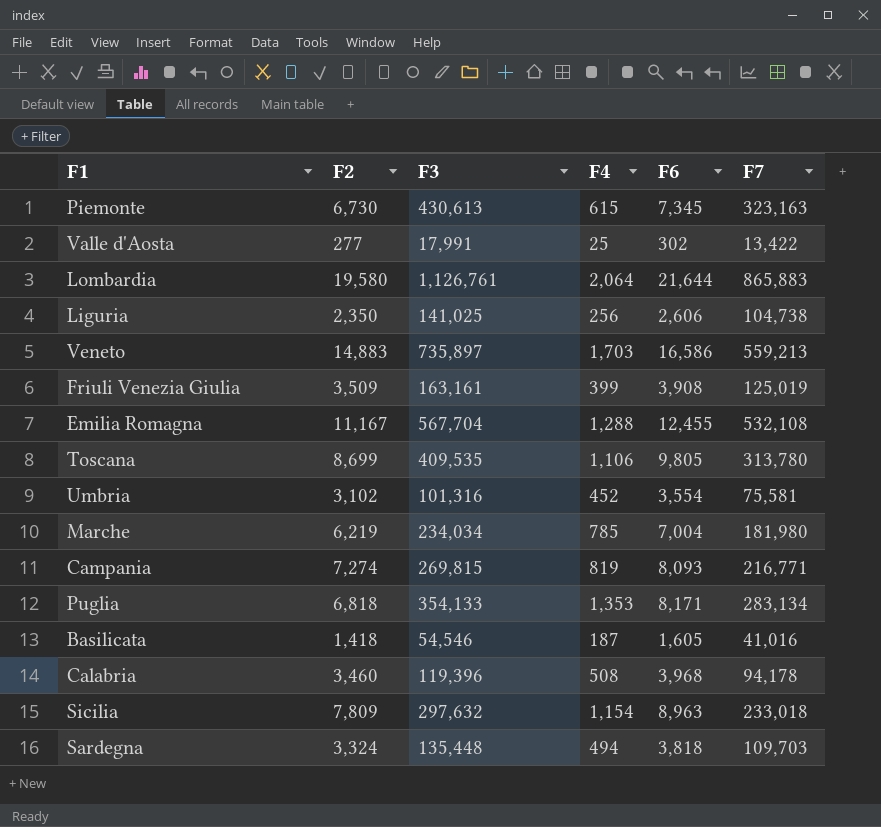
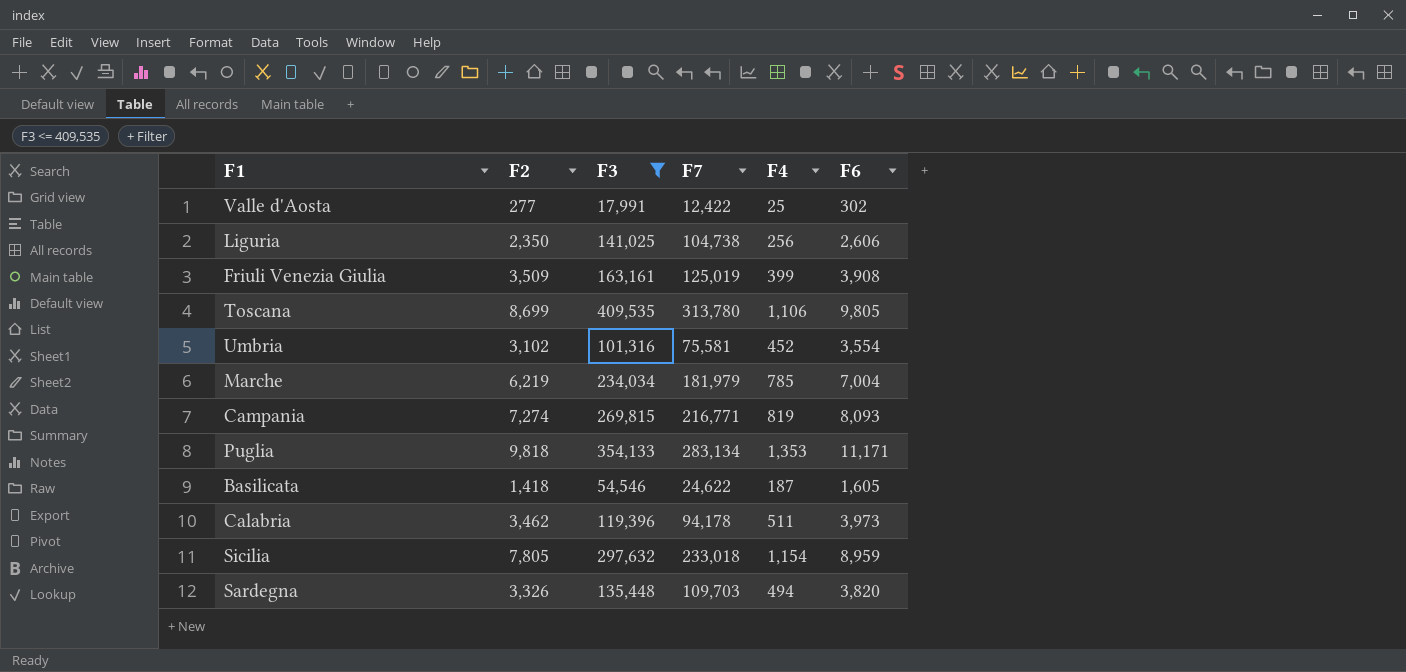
filter: none -> F3 <= 409,535
column F7 | position: 6 -> 4
Valle d'Aosta | F7: 13,422 -> 12,422
Marche | F7: 181,980 -> 181,979
Puglia | F2: 6,818 -> 9,818
Puglia | F6: 8,171 -> 11,171
Basilicata | F7: 41,016 -> 24,622
Calabria | F2: 3,460 -> 3,462
Calabria | F4: 508 -> 511
Calabria | F6: 3,968 -> 3,973
Sicilia | F2: 7,809 -> 7,805
Sicilia | F6: 8,963 -> 8,959
Sardegna | F2: 3,324 -> 3,326
Sardegna | F6: 3,818 -> 3,820

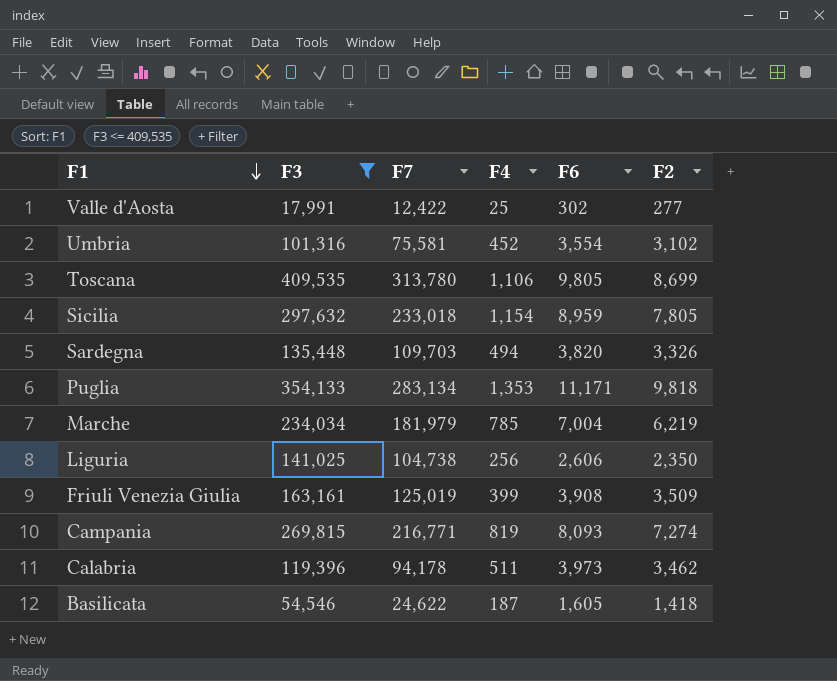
row order: none -> F1 descending
column F2 | position: 2 -> 6

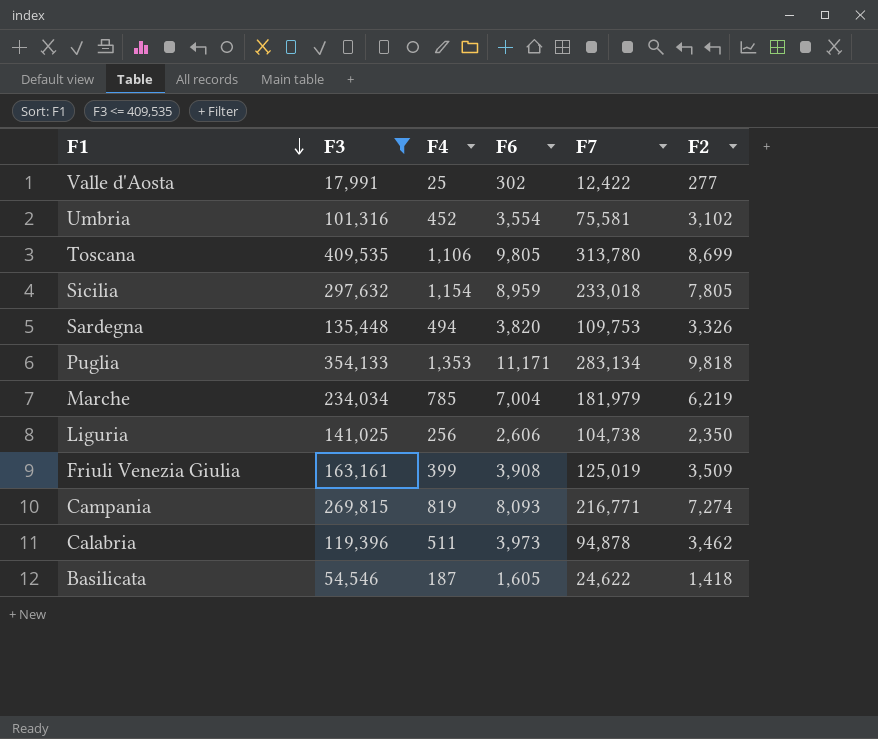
column F7 | position: 3 -> 5
Sardegna | F7: 109,703 -> 109,753
Calabria | F7: 94,178 -> 94,878

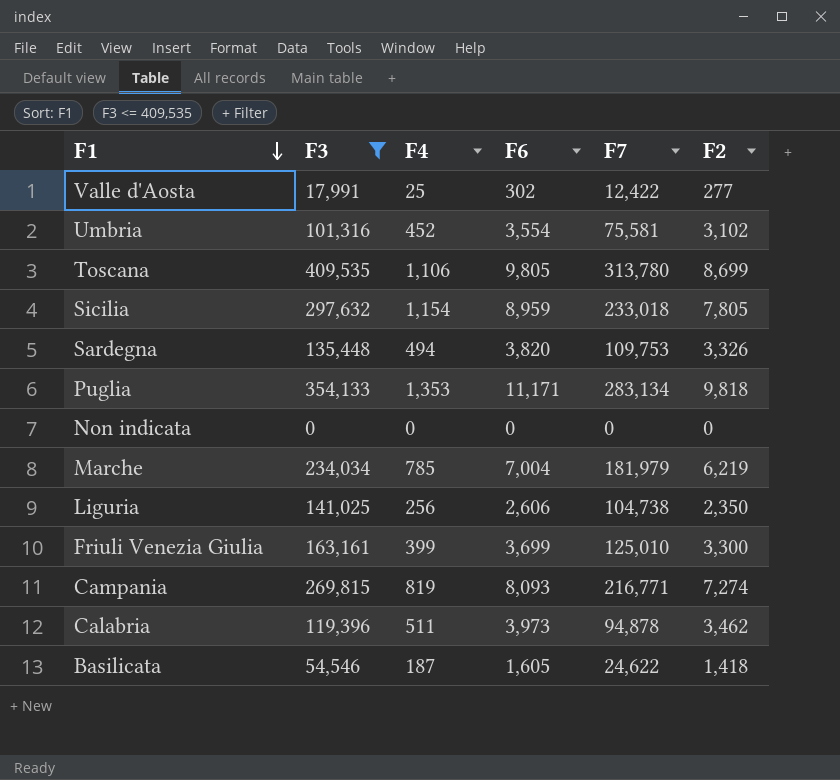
row Non indicata: none -> 0 | 0 | 0 | 0 | 0
Friuli Venezia Giulia | F6: 3,908 -> 3,699
Friuli Venezia Giulia | F7: 125,019 -> 125,010
Friuli Venezia Giulia | F2: 3,509 -> 3,300

